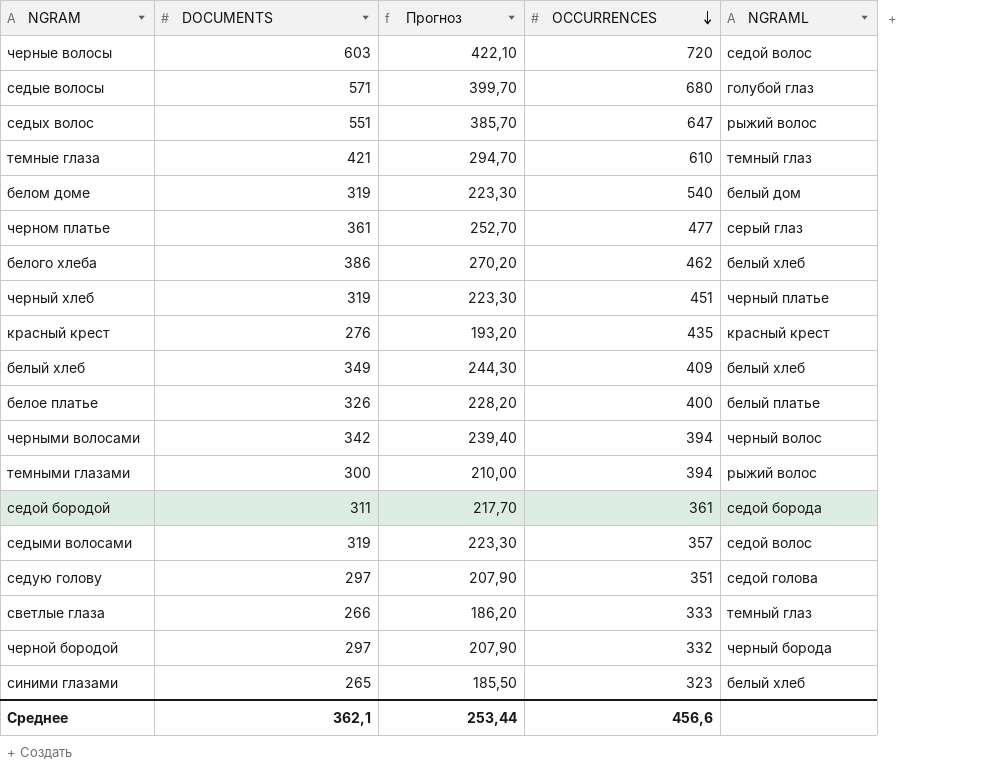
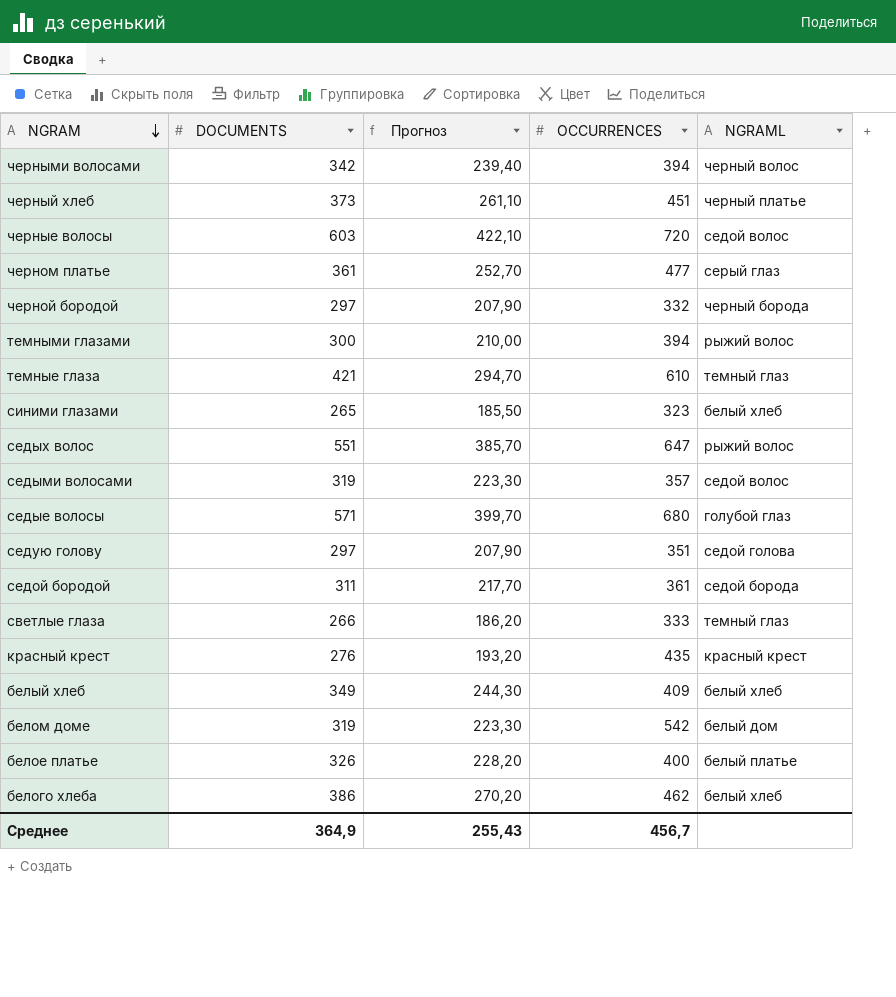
row order: OCCURRENCES descending -> NGRAM descending
черный хлеб | DOCUMENTS: 319 -> 373
черный хлеб | Прогноз: 223,30 -> 261,10
белом доме | OCCURRENCES: 540 -> 542
Среднее | DOCUMENTS: 362,1 -> 364,9
Среднее | Прогноз: 253,44 -> 255,43
Среднее | OCCURRENCES: 456,6 -> 456,7

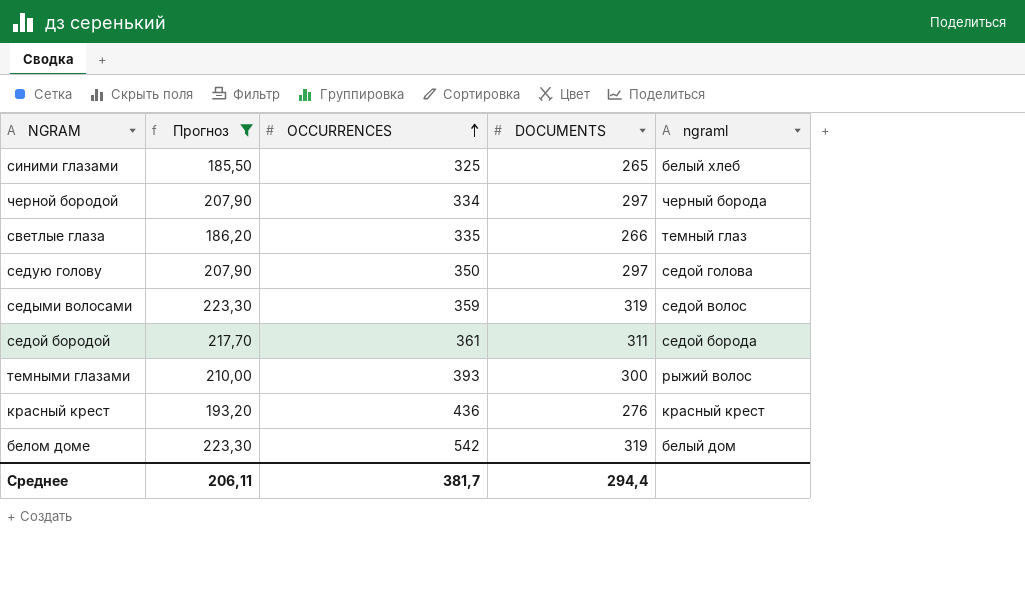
filter: none -> Прогноз <= 223,30
row order: NGRAM descending -> OCCURRENCES ascending
column DOCUMENTS | position: 2 -> 4
column name: NGRAML -> ngraml
синими глазами | OCCURRENCES: 323 -> 325
черной бородой | OCCURRENCES: 332 -> 334
светлые глаза | OCCURRENCES: 333 -> 335
седую голову | OCCURRENCES: 351 -> 350
седыми волосами | OCCURRENCES: 357 -> 359
темными глазами | OCCURRENCES: 394 -> 393
красный крест | OCCURRENCES: 435 -> 436
Среднее | Прогноз: 255,43 -> 206,11
Среднее | OCCURRENCES: 456,7 -> 381,7
Среднее | DOCUMENTS: 364,9 -> 294,4

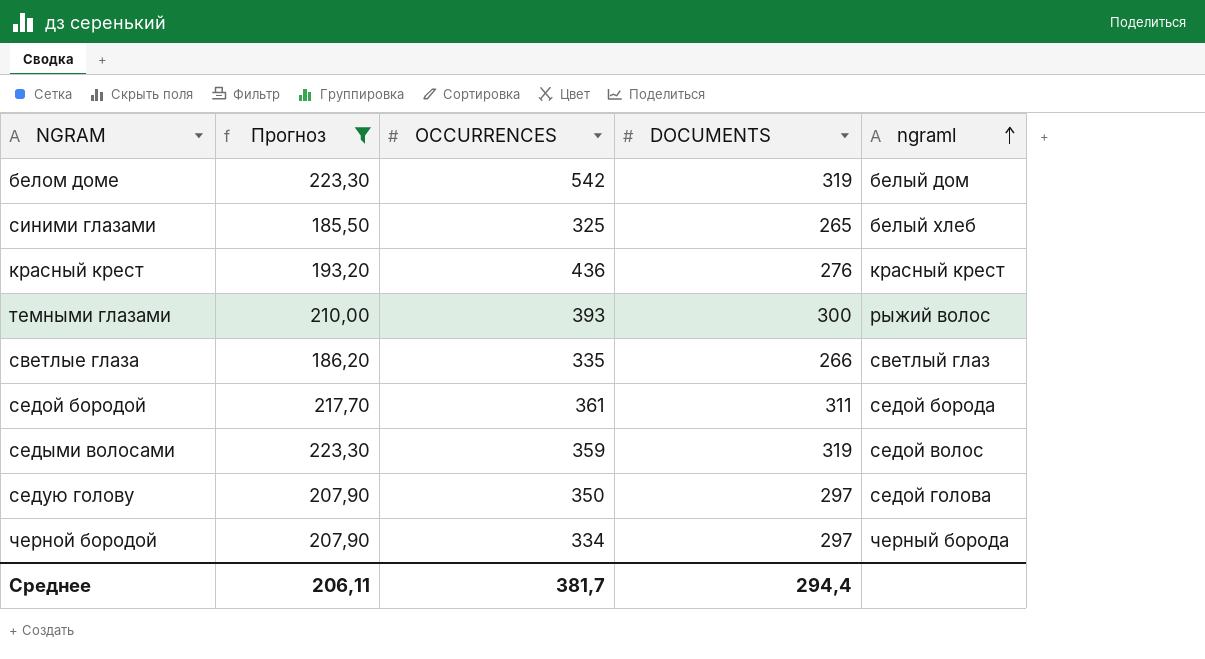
row order: OCCURRENCES ascending -> ngraml ascending
светлые глаза | ngraml: темный глаз -> светлый глаз

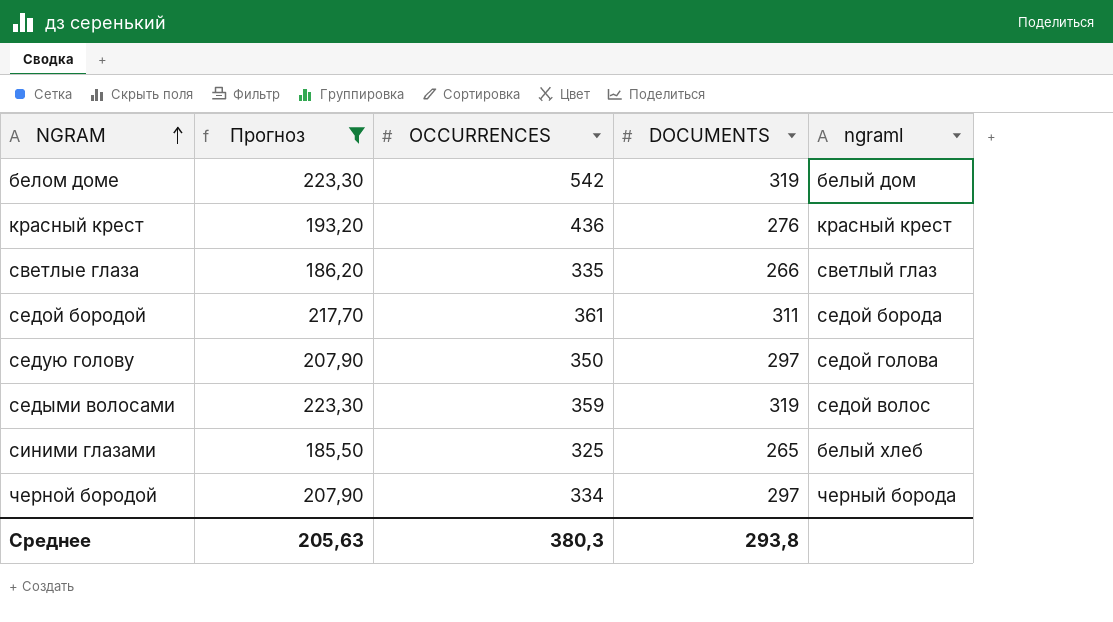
row order: ngraml ascending -> NGRAM ascending
row темными глазами: 210,00 | 393 | 300 | рыжий волос -> none
Среднее | Прогноз: 206,11 -> 205,63
Среднее | OCCURRENCES: 381,7 -> 380,3
Среднее | DOCUMENTS: 294,4 -> 293,8

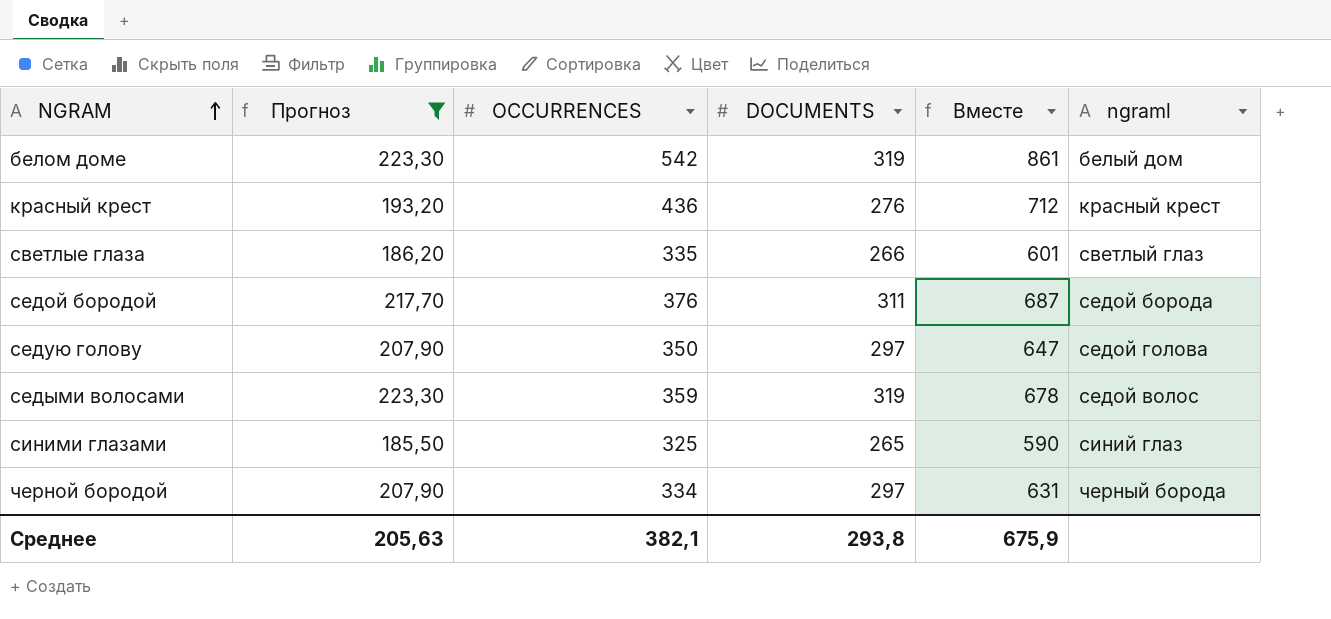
column Вместе | formula: none -> [OCCURRENCES] + [DOCUMENTS]
седой бородой | OCCURRENCES: 361 -> 376
синими глазами | ngraml: белый хлеб -> синий глаз
Среднее | OCCURRENCES: 380,3 -> 382,1

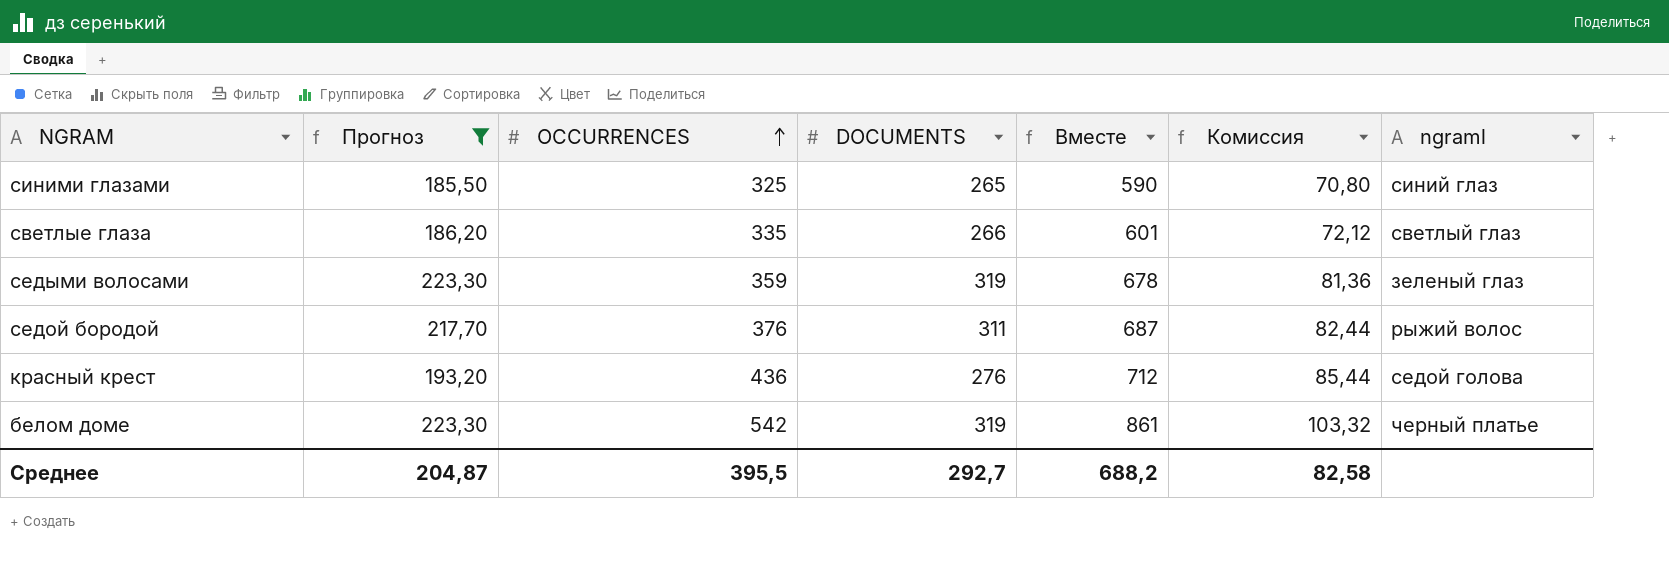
row order: NGRAM ascending -> OCCURRENCES ascending
column Комиссия | formula: none -> [Вместе] * 0,12
row седую голову: 207,90 | 350 | 297 | 647 | седой голова -> none
row черной бородой: 207,90 | 334 | 297 | 631 | черный борода -> none
седыми волосами | ngraml: седой волос -> зеленый глаз
седой бородой | ngraml: седой борода -> рыжий волос
красный крест | ngraml: красный крест -> седой голова
белом доме | ngraml: белый дом -> черный платье
Среднее | Прогноз: 205,63 -> 204,87
Среднее | OCCURRENCES: 382,1 -> 395,5
Среднее | DOCUMENTS: 293,8 -> 292,7
Среднее | Вместе: 675,9 -> 688,2

